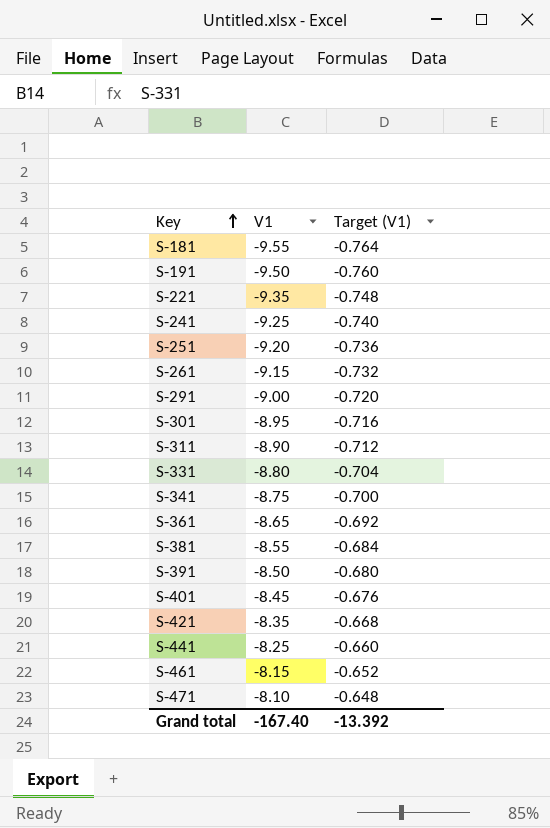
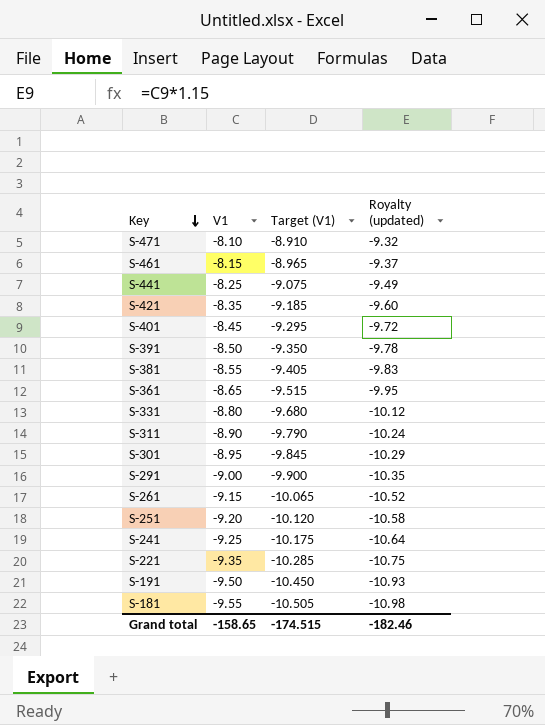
row order: Key ascending -> Key descending
column Target (V1) | formula: [V1] * 0.08 -> [V1] * 1.1
column Royalty (updated) | formula: none -> [V1] * 1.15
row S-341: -8.75 | -0.700 -> none
Grand total | V1: -167.40 -> -158.65
Grand total | Target (V1): -13.392 -> -174.515

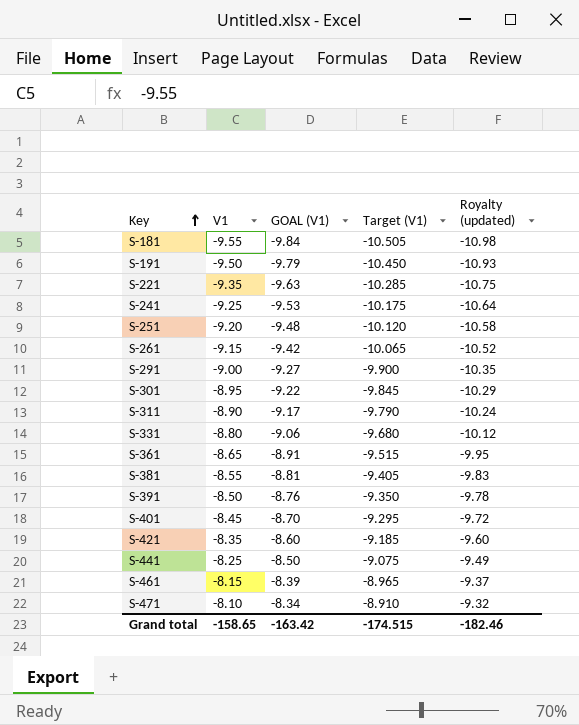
row order: Key descending -> Key ascending
column GOAL (V1) | formula: none -> [V1] * 1.03

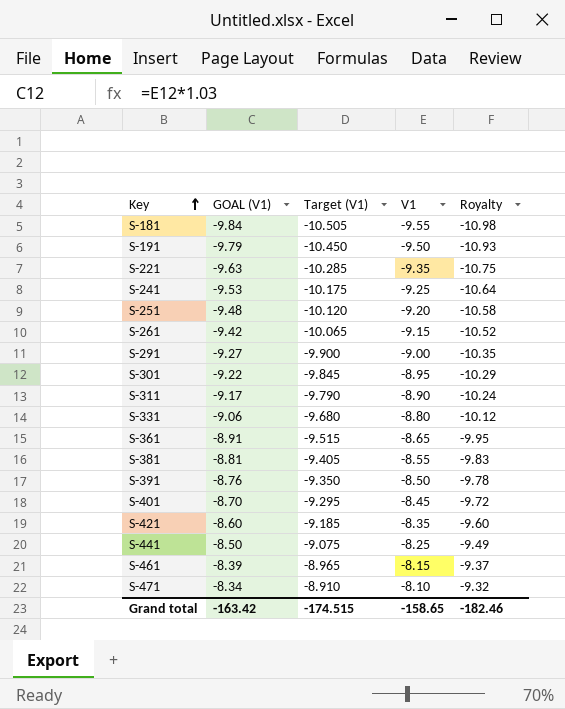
column V1 | position: 2 -> 4
column name: Royalty (updated) -> Royalty

